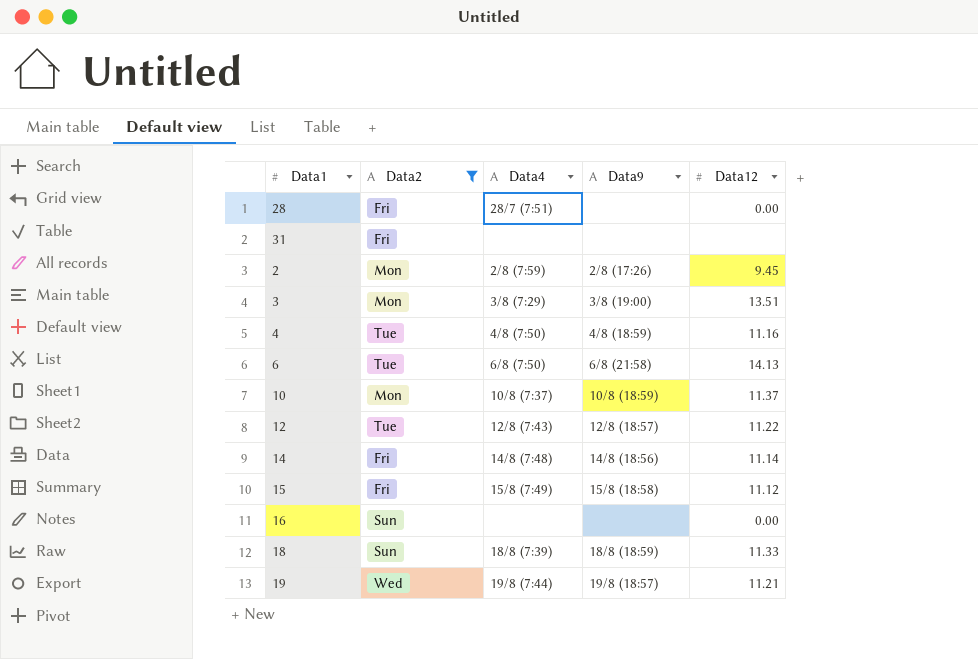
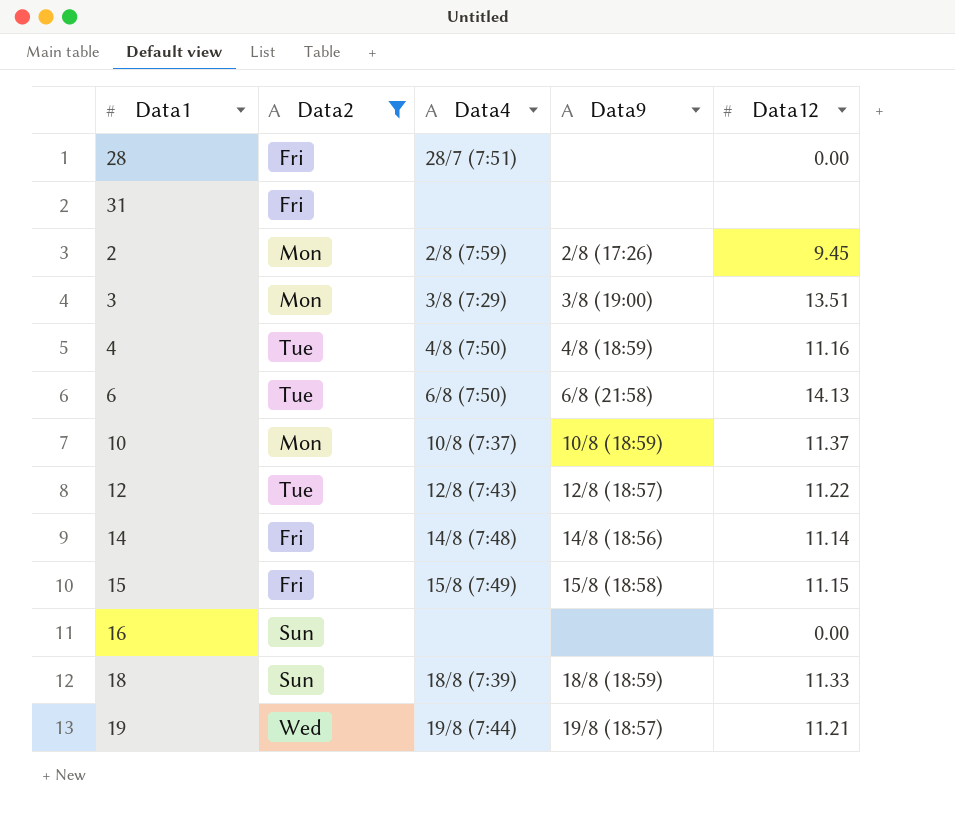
15 | Data12: 11.12 -> 11.15

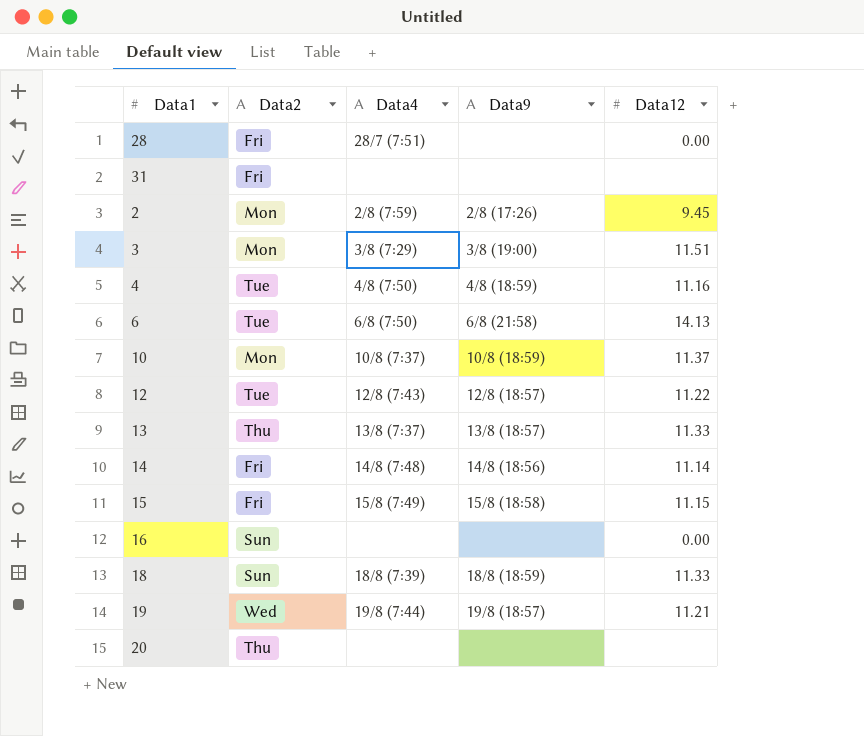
filter: Data2 != Thu -> none
3 | Data12: 13.51 -> 11.51

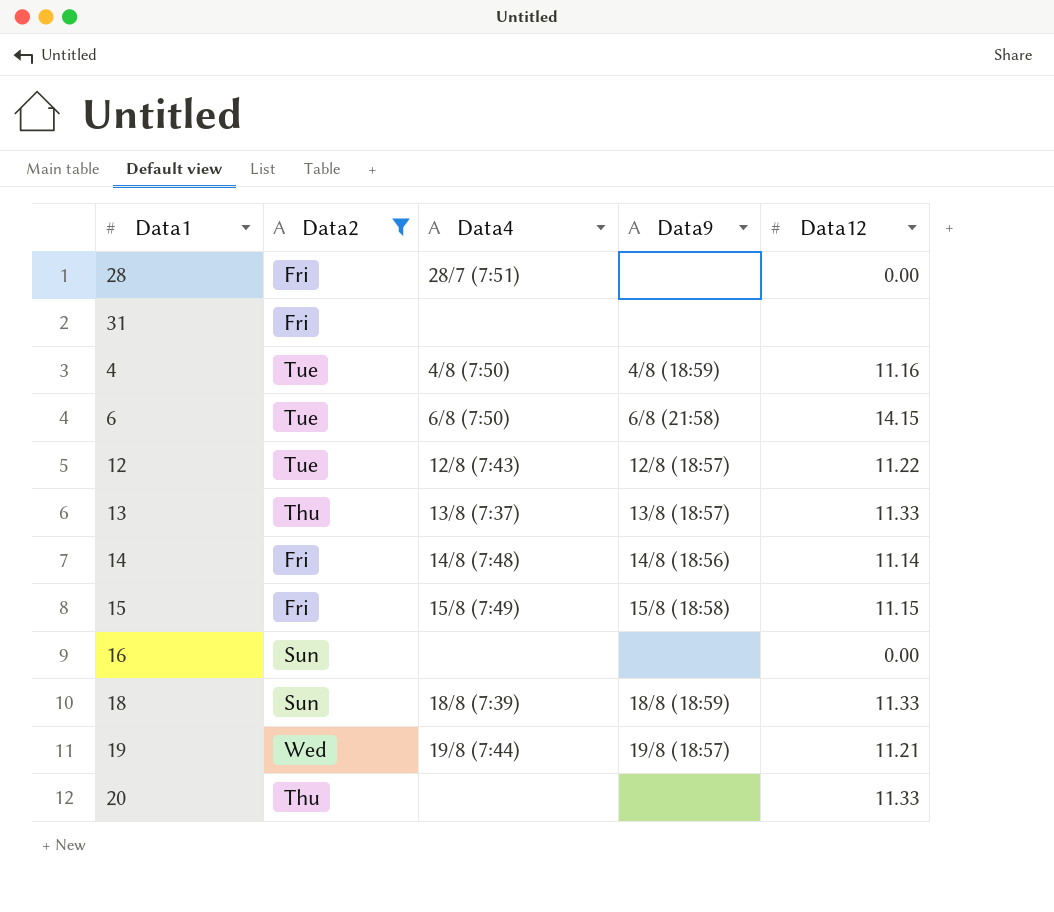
filter: none -> Data2 != Mon
6 | Data12: 14.13 -> 14.15
20 | Data12: none -> 11.33

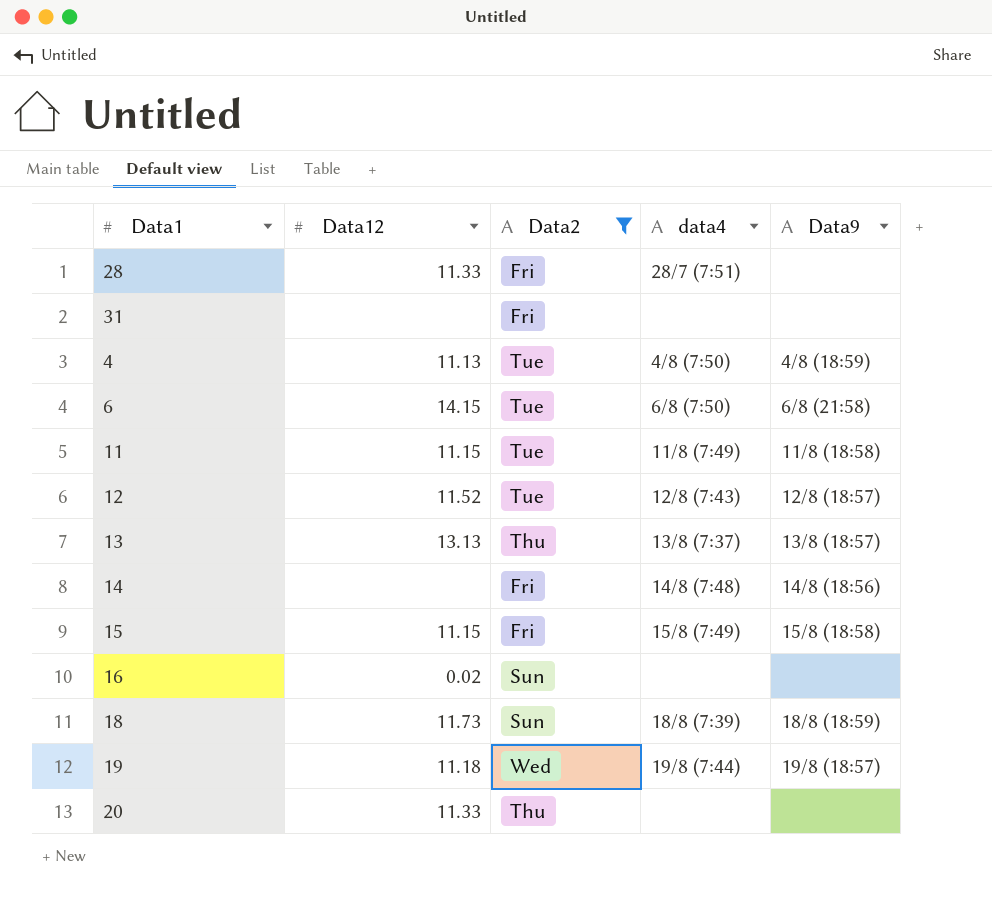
column Data12 | position: 5 -> 2
column name: Data4 -> data4
28 | Data12: 0.00 -> 11.33
4 | Data12: 11.16 -> 11.13
row 11: none -> 11.15 | Tue | 11/8 (7:49) | 11/8 (18:58)
12 | Data12: 11.22 -> 11.52
13 | Data12: 11.33 -> 13.13
14 | Data12: 11.14 -> none
16 | Data12: 0.00 -> 0.02
18 | Data12: 11.33 -> 11.73
19 | Data12: 11.21 -> 11.18

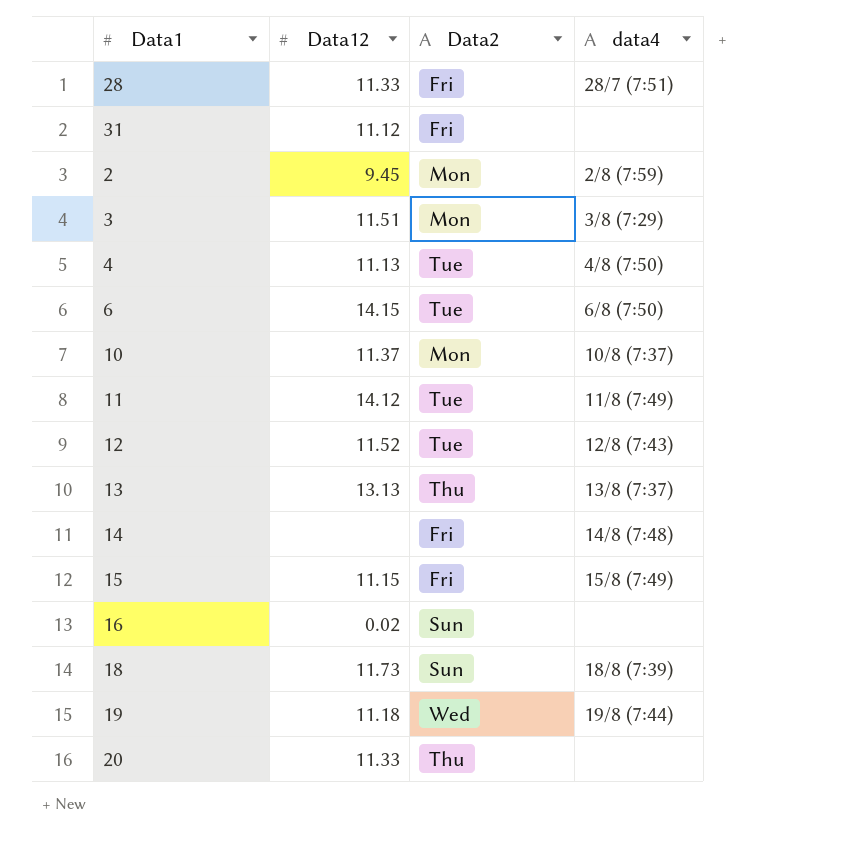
filter: Data2 != Mon -> none
column Data9 | position: 5 -> none
31 | Data12: none -> 11.12
11 | Data12: 11.15 -> 14.12

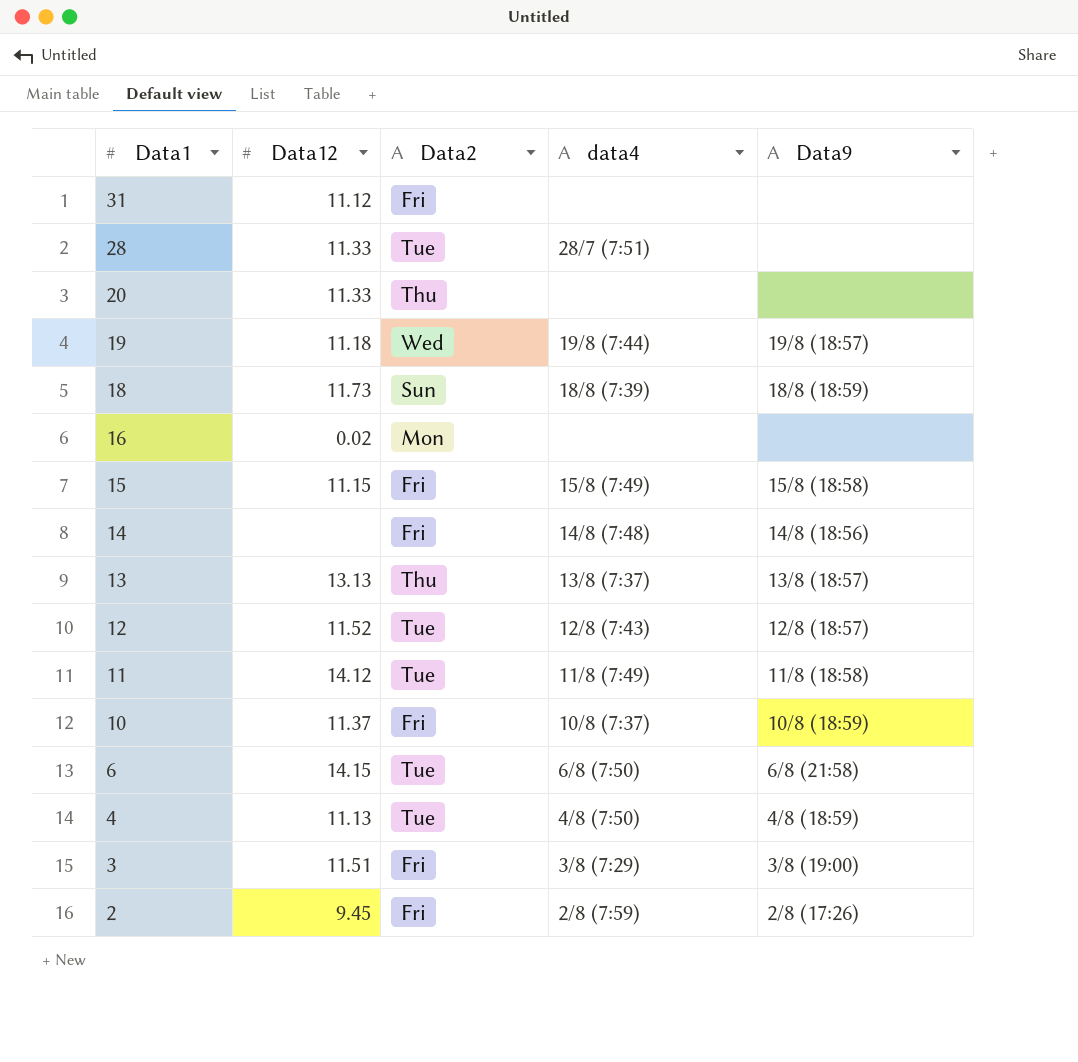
row order: none -> Data1 descending
column Data9 | position: none -> 5
28 | Data2: Fri -> Tue
16 | Data2: Sun -> Mon
10 | Data2: Mon -> Fri
3 | Data2: Mon -> Fri
2 | Data2: Mon -> Fri

